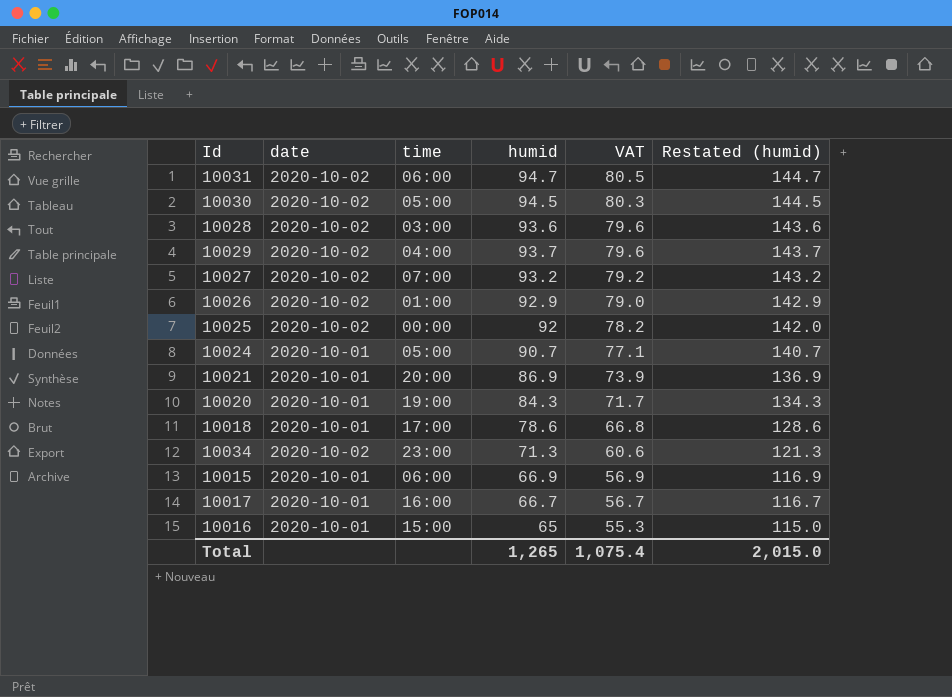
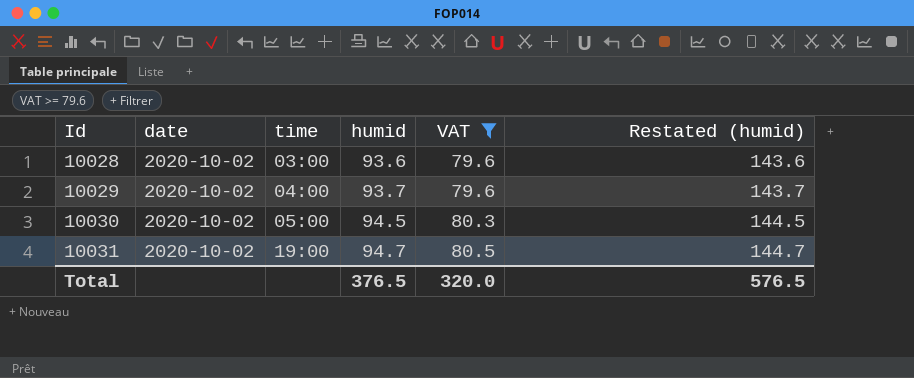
filter: none -> VAT >= 79.6
row order: VAT descending -> Id ascending
10031 | time: 06:00 -> 19:00
Total | humid: 1,265 -> 376.5
Total | VAT: 1,075.4 -> 320.0
Total | Restated (humid): 2,015.0 -> 576.5

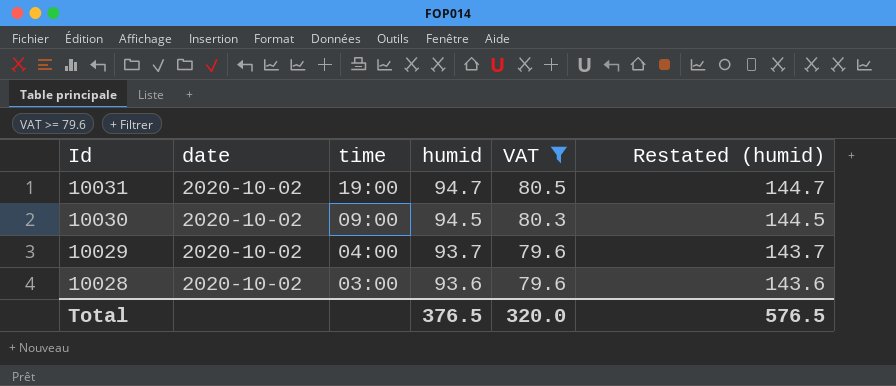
row order: Id ascending -> Id descending
10030 | time: 05:00 -> 09:00

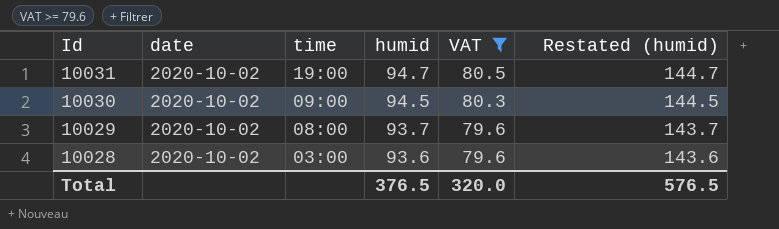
10029 | time: 04:00 -> 08:00

